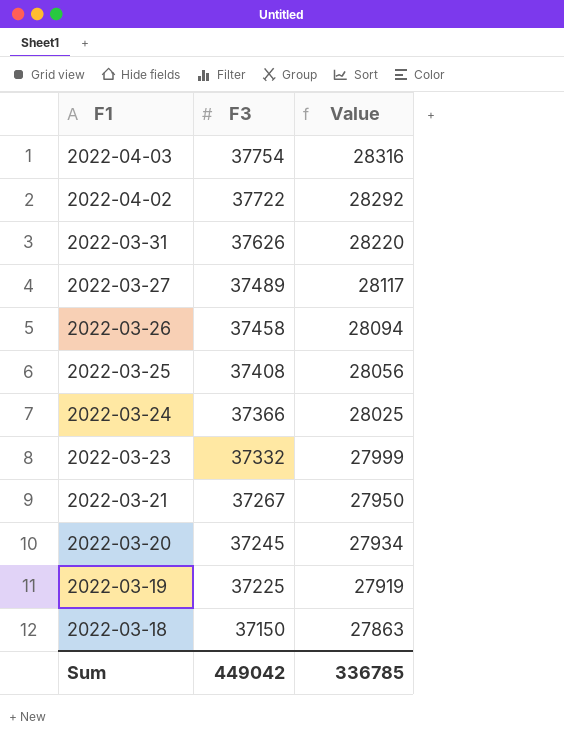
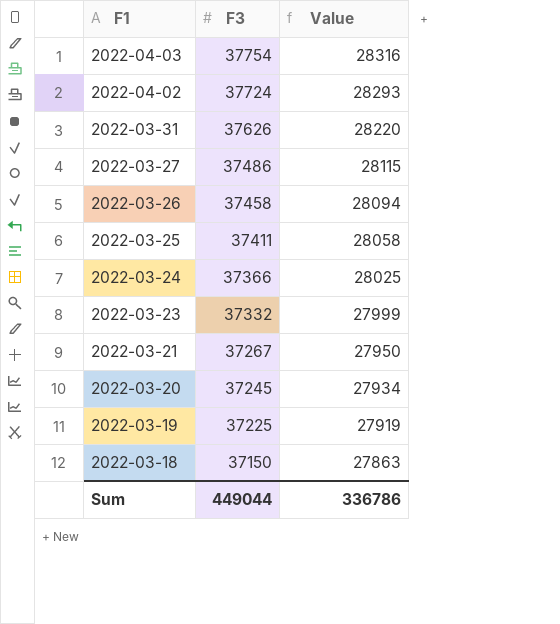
2022-04-02 | F3: 37722 -> 37724
2022-04-02 | Value: 28292 -> 28293
2022-03-27 | F3: 37489 -> 37486
2022-03-27 | Value: 28117 -> 28115
2022-03-25 | F3: 37408 -> 37411
2022-03-25 | Value: 28056 -> 28058
Sum | F3: 449042 -> 449044
Sum | Value: 336785 -> 336786

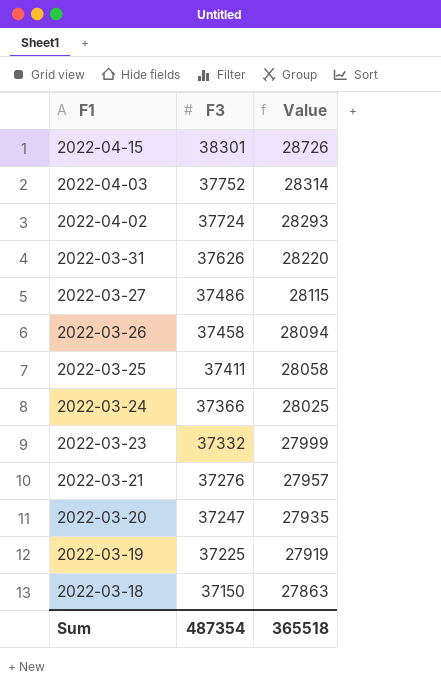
row 2022-04-15: none -> 38301 | 28726
2022-04-03 | F3: 37754 -> 37752
2022-04-03 | Value: 28316 -> 28314
2022-03-21 | F3: 37267 -> 37276
2022-03-21 | Value: 27950 -> 27957
2022-03-20 | F3: 37245 -> 37247
2022-03-20 | Value: 27934 -> 27935
Sum | F3: 449044 -> 487354
Sum | Value: 336786 -> 365518

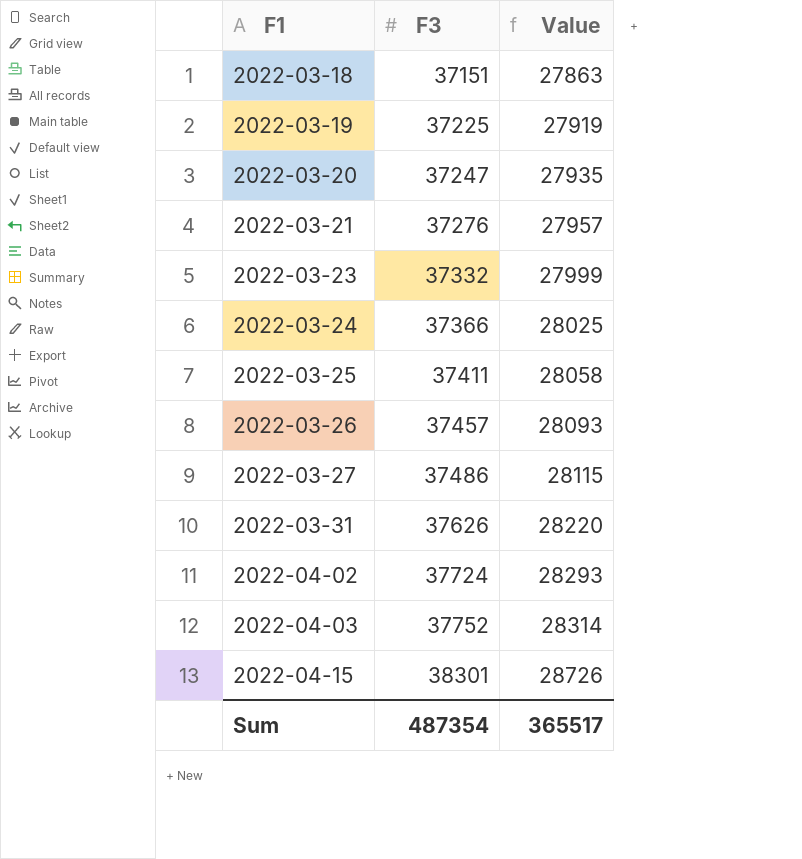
row order: F1 descending -> F1 ascending
2022-03-18 | F3: 37150 -> 37151
2022-03-26 | F3: 37458 -> 37457
2022-03-26 | Value: 28094 -> 28093
Sum | Value: 365518 -> 365517

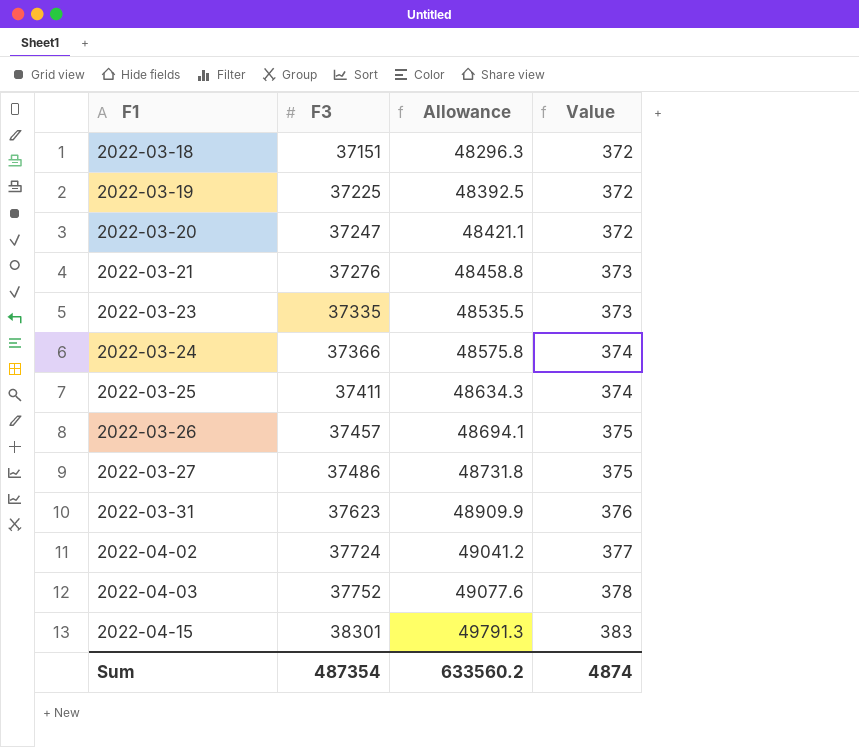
column Allowance | formula: none -> [F3] * 1.3
column Value | formula: [F3] * 0.75 -> [F3] * 0.01
2022-03-23 | F3: 37332 -> 37335
2022-03-31 | F3: 37626 -> 37623
Sum | Value: 365517 -> 4874

